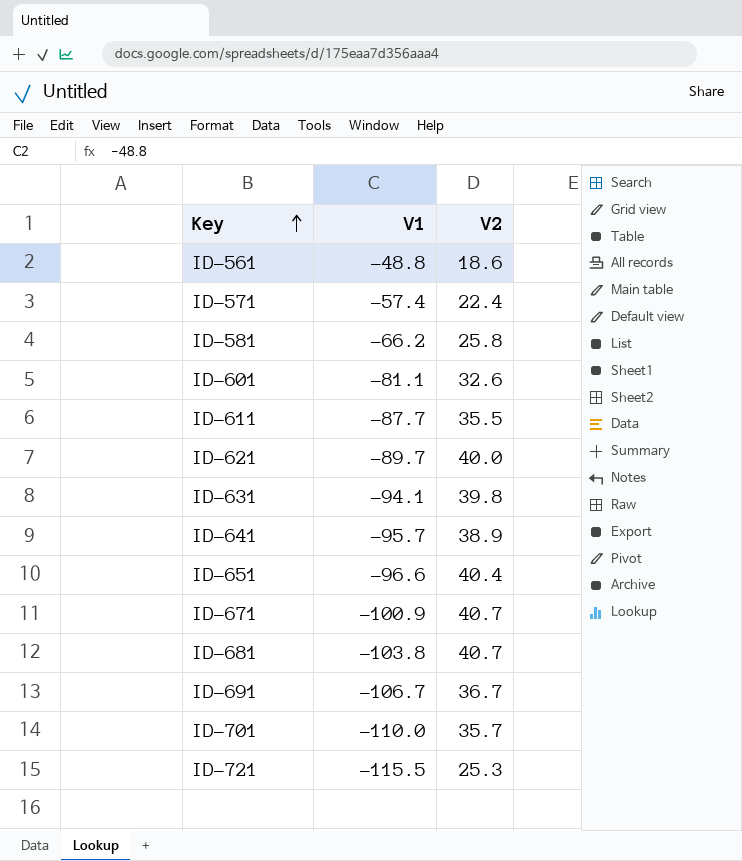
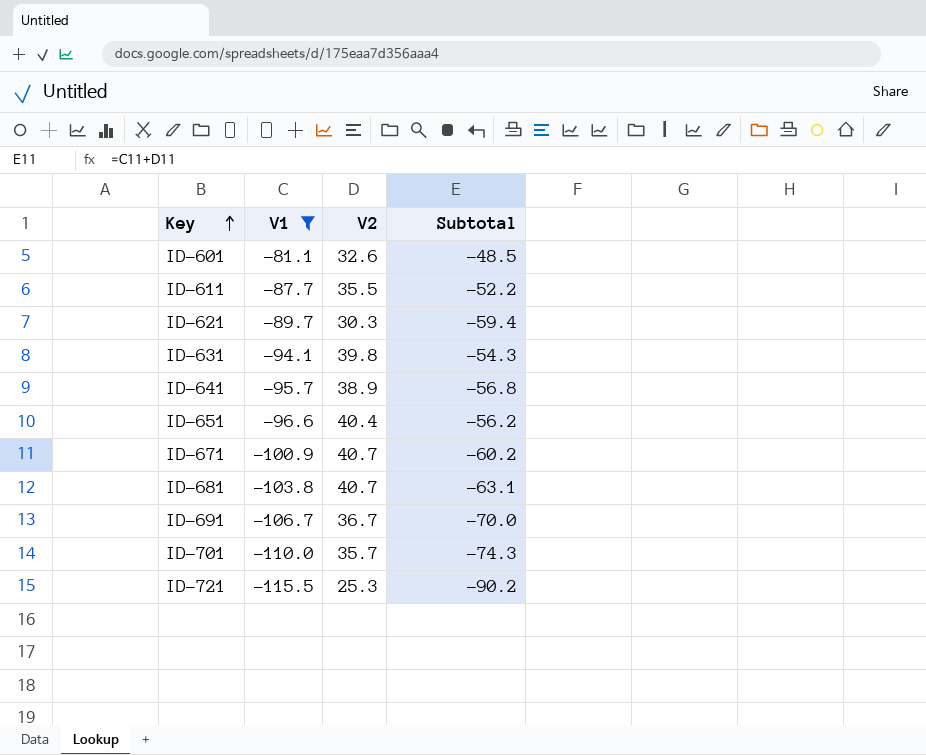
filter: none -> V1 <= -81.1
column Subtotal | formula: none -> [V1] + [V2]
ID-621 | V2: 40.0 -> 30.3

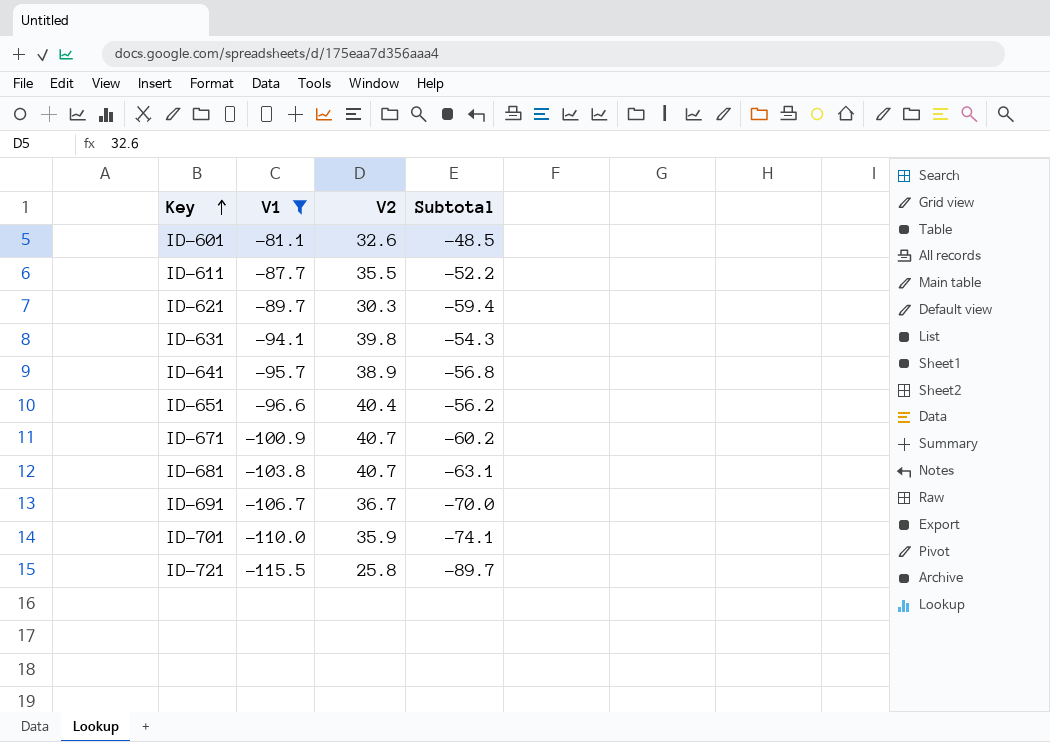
ID-701 | V2: 35.7 -> 35.9
ID-701 | Subtotal: -74.3 -> -74.1
ID-721 | V2: 25.3 -> 25.8
ID-721 | Subtotal: -90.2 -> -89.7

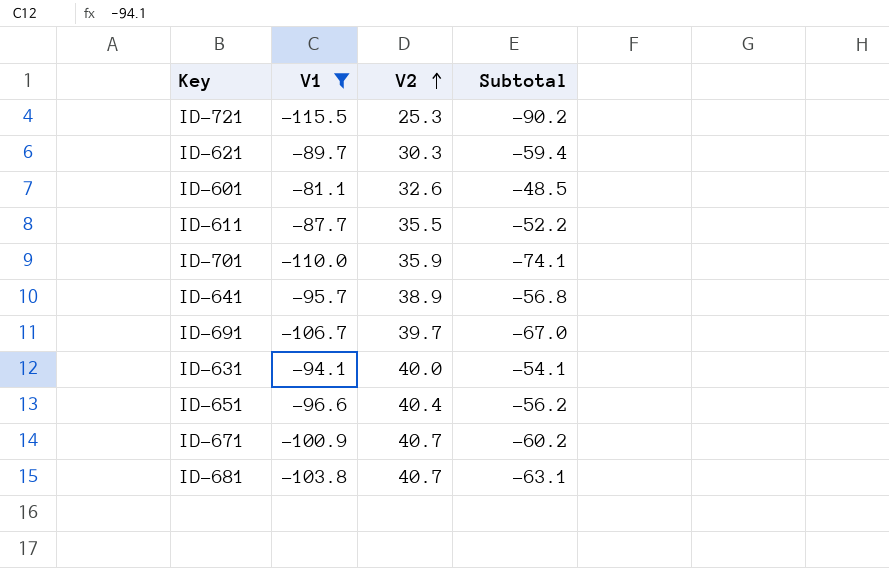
row order: Key ascending -> V2 ascending
ID-721 | V2: 25.8 -> 25.3
ID-721 | Subtotal: -89.7 -> -90.2
ID-691 | V2: 36.7 -> 39.7
ID-691 | Subtotal: -70.0 -> -67.0
ID-631 | V2: 39.8 -> 40.0
ID-631 | Subtotal: -54.3 -> -54.1

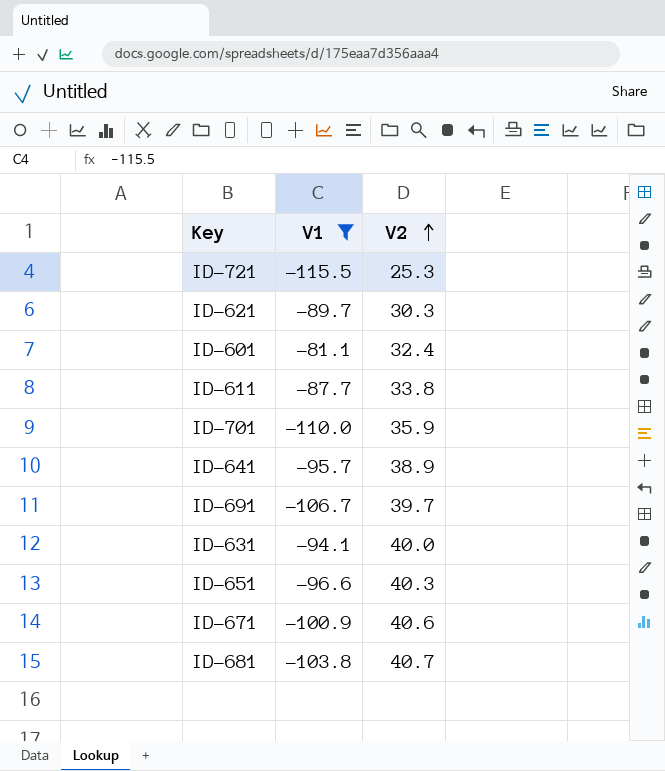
column Subtotal | formula: [V1] + [V2] -> none
ID-601 | V2: 32.6 -> 32.4
ID-611 | V2: 35.5 -> 33.8
ID-651 | V2: 40.4 -> 40.3
ID-671 | V2: 40.7 -> 40.6

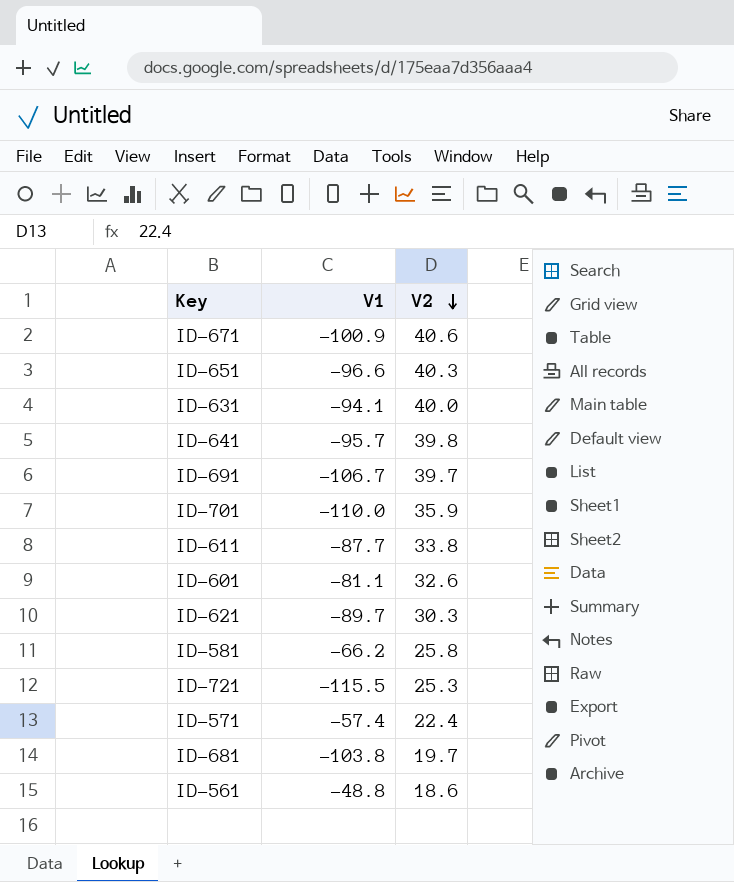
filter: V1 <= -81.1 -> none
row order: V2 ascending -> V2 descending
ID-641 | V2: 38.9 -> 39.8
ID-601 | V2: 32.4 -> 32.6
ID-681 | V2: 40.7 -> 19.7

